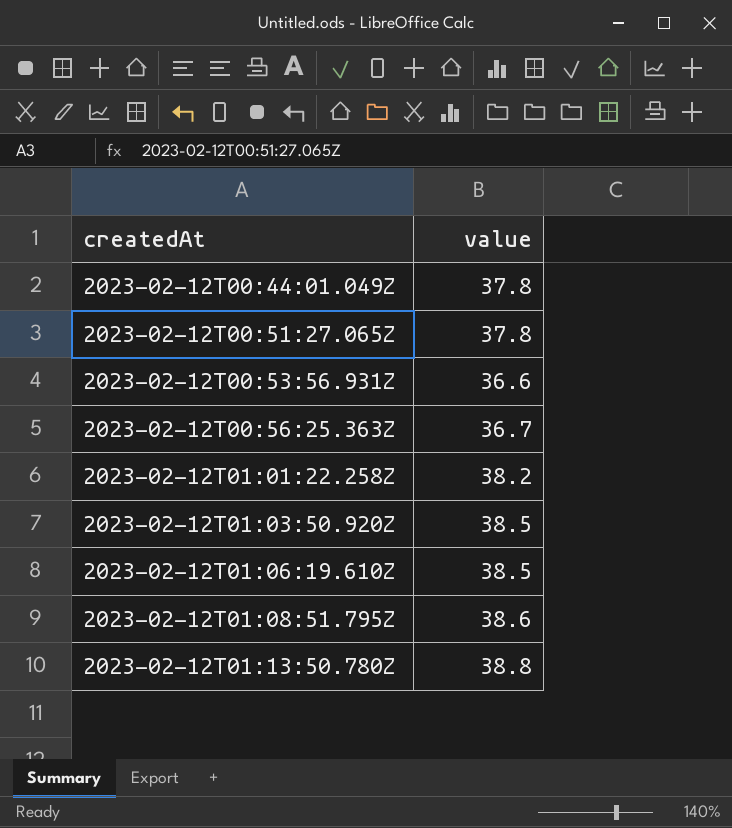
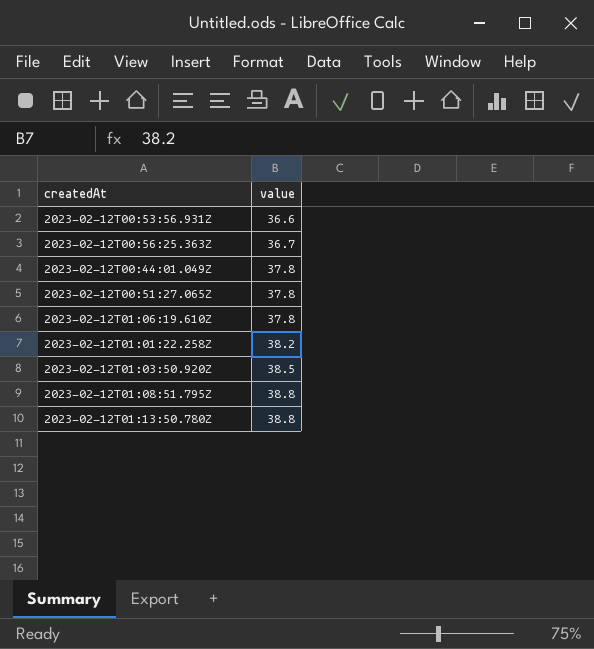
row order: createdAt ascending -> value ascending
2023-02-12T01:06:19.610Z | value: 38.5 -> 37.8
2023-02-12T01:08:51.795Z | value: 38.6 -> 38.8

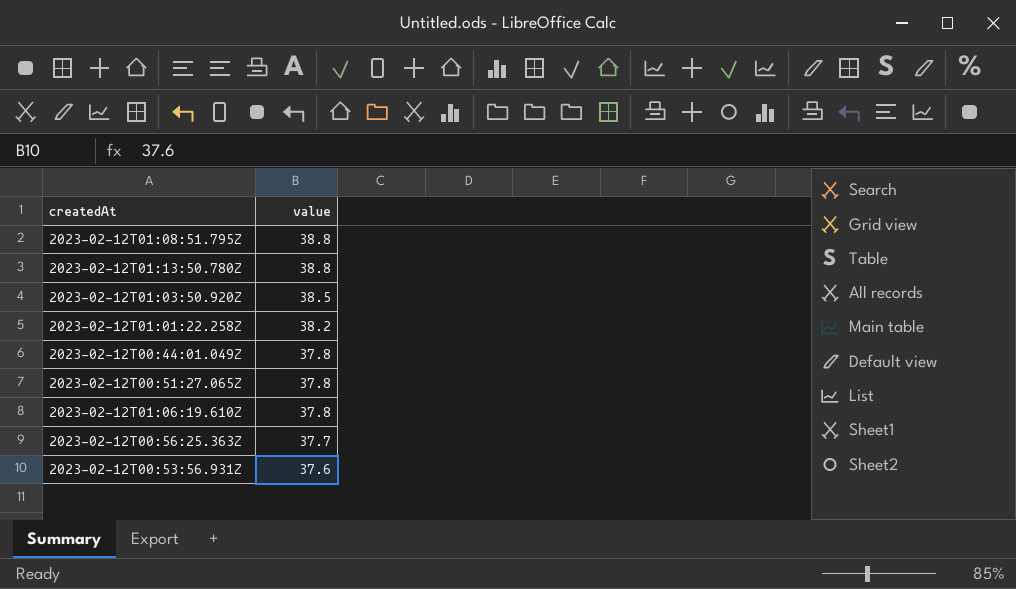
row order: value ascending -> value descending
2023-02-12T00:56:25.363Z | value: 36.7 -> 37.7
2023-02-12T00:53:56.931Z | value: 36.6 -> 37.6

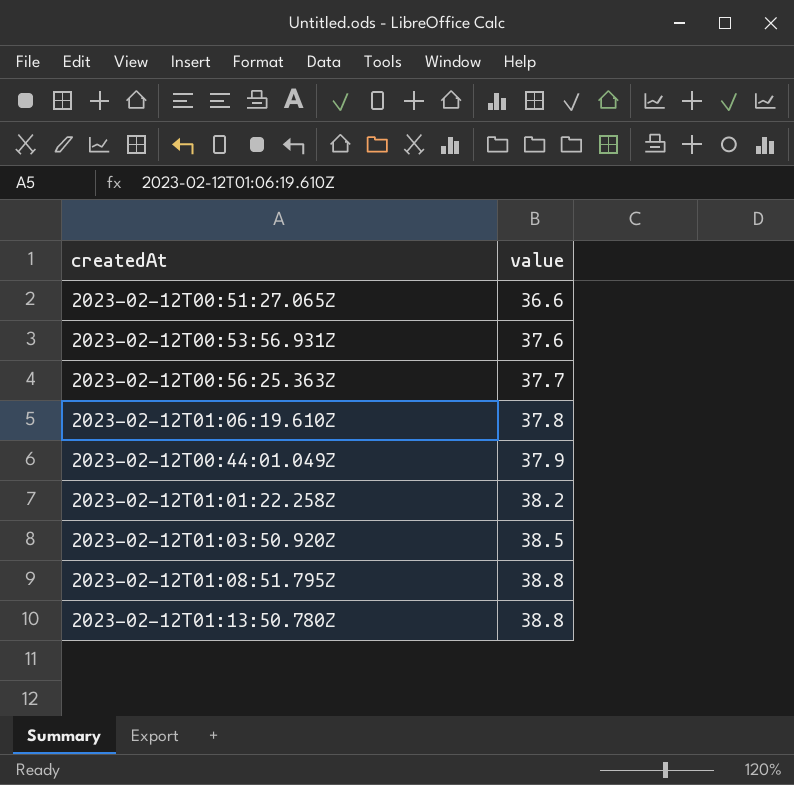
row order: value descending -> value ascending
2023-02-12T00:51:27.065Z | value: 37.8 -> 36.6
2023-02-12T00:44:01.049Z | value: 37.8 -> 37.9

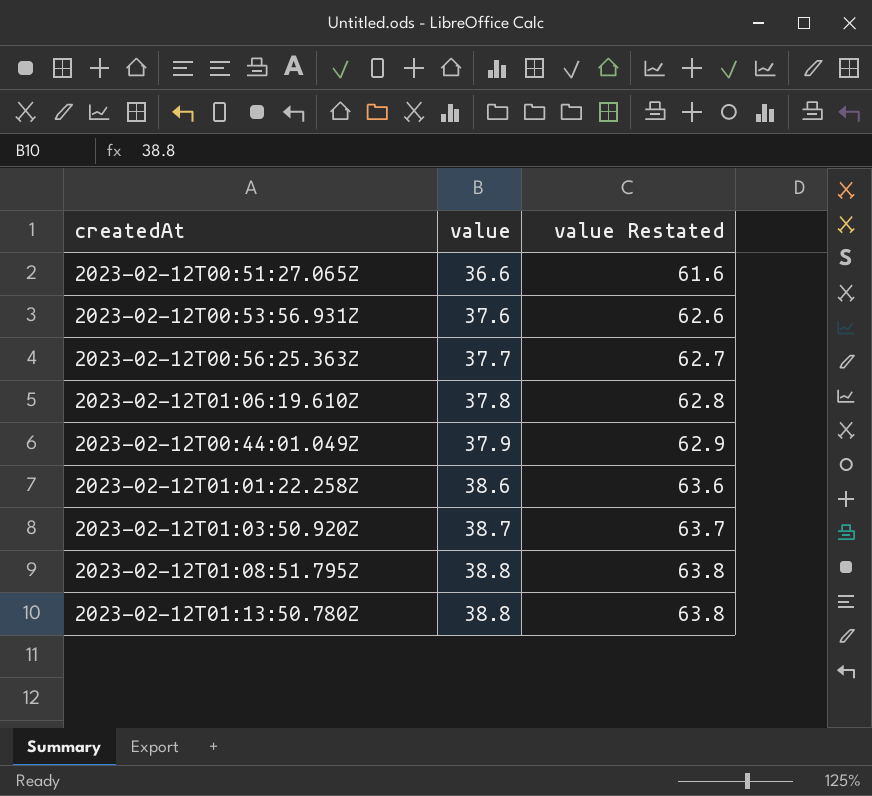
column value Restated | formula: none -> [value] + 25
2023-02-12T01:01:22.258Z | value: 38.2 -> 38.6
2023-02-12T01:03:50.920Z | value: 38.5 -> 38.7

